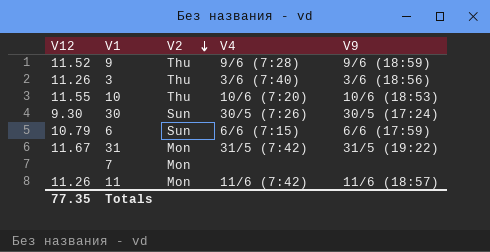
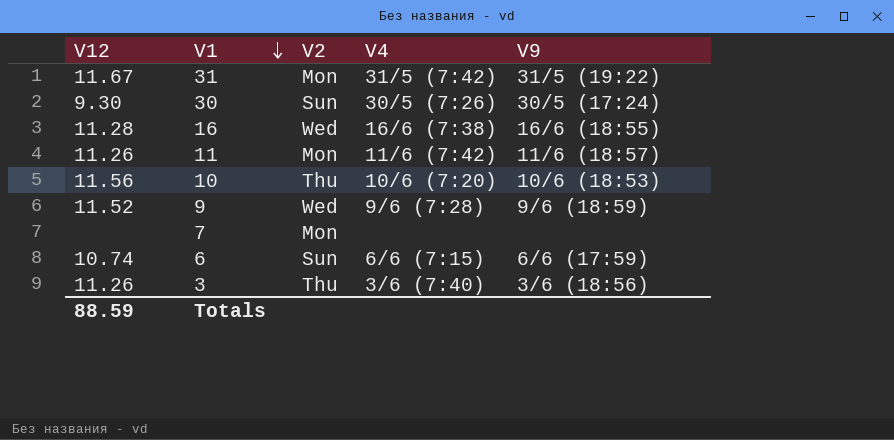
row order: V2 descending -> V1 descending
row 16: none -> 11.28 | Wed | 16/6 (7:38) | 16/6 (18:55)
10 | V12: 11.55 -> 11.56
9 | V2: Thu -> Wed
6 | V12: 10.79 -> 10.74
Totals | V12: 77.35 -> 88.59

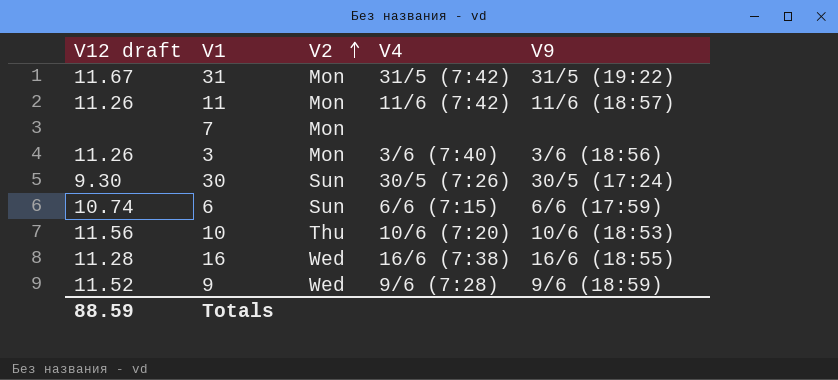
row order: V1 descending -> V2 ascending
column name: V12 -> V12 draft
3 | V2: Thu -> Mon

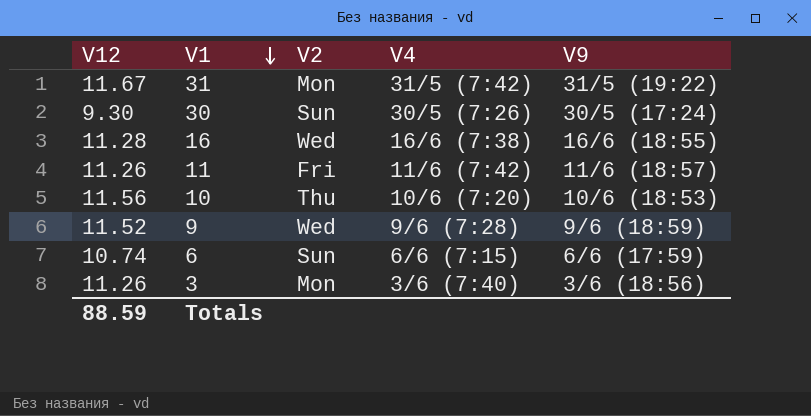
row order: V2 ascending -> V1 descending
column name: V12 draft -> V12
row 7: none | Mon | none | none -> none
11 | V2: Mon -> Fri

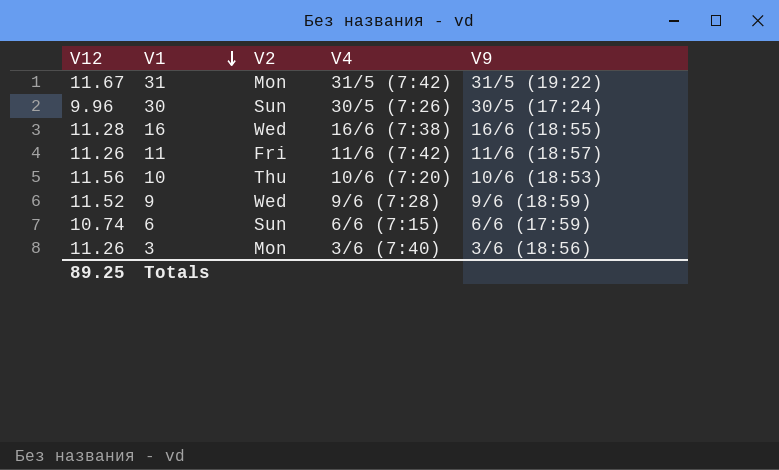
30 | V12: 9.30 -> 9.96
Totals | V12: 88.59 -> 89.25

